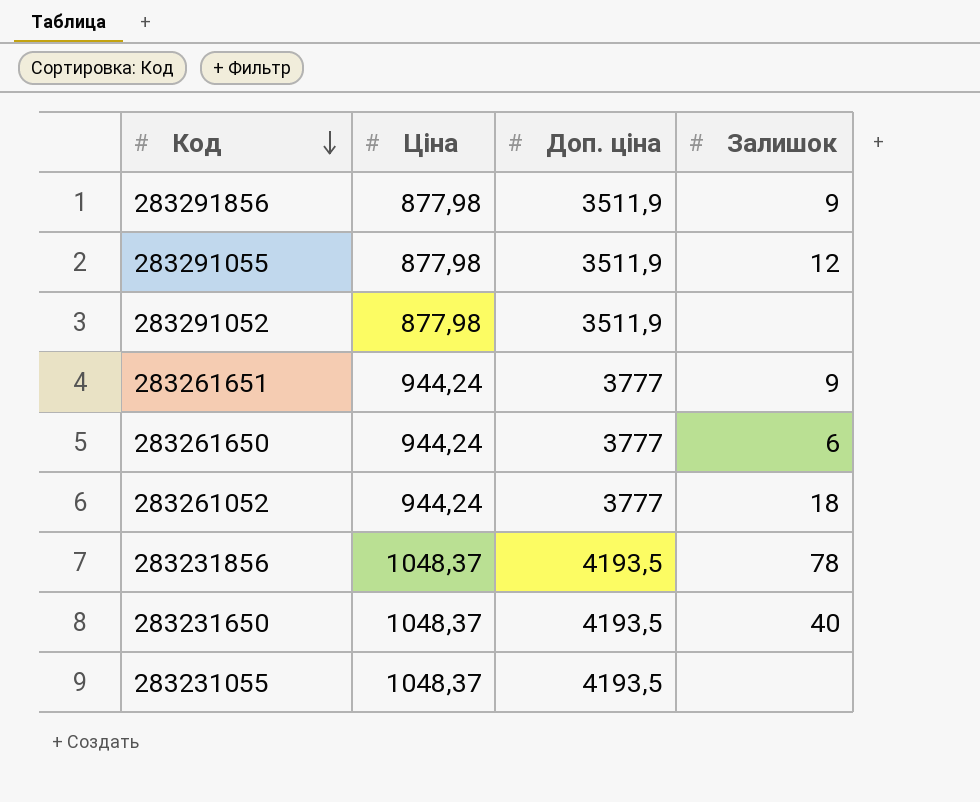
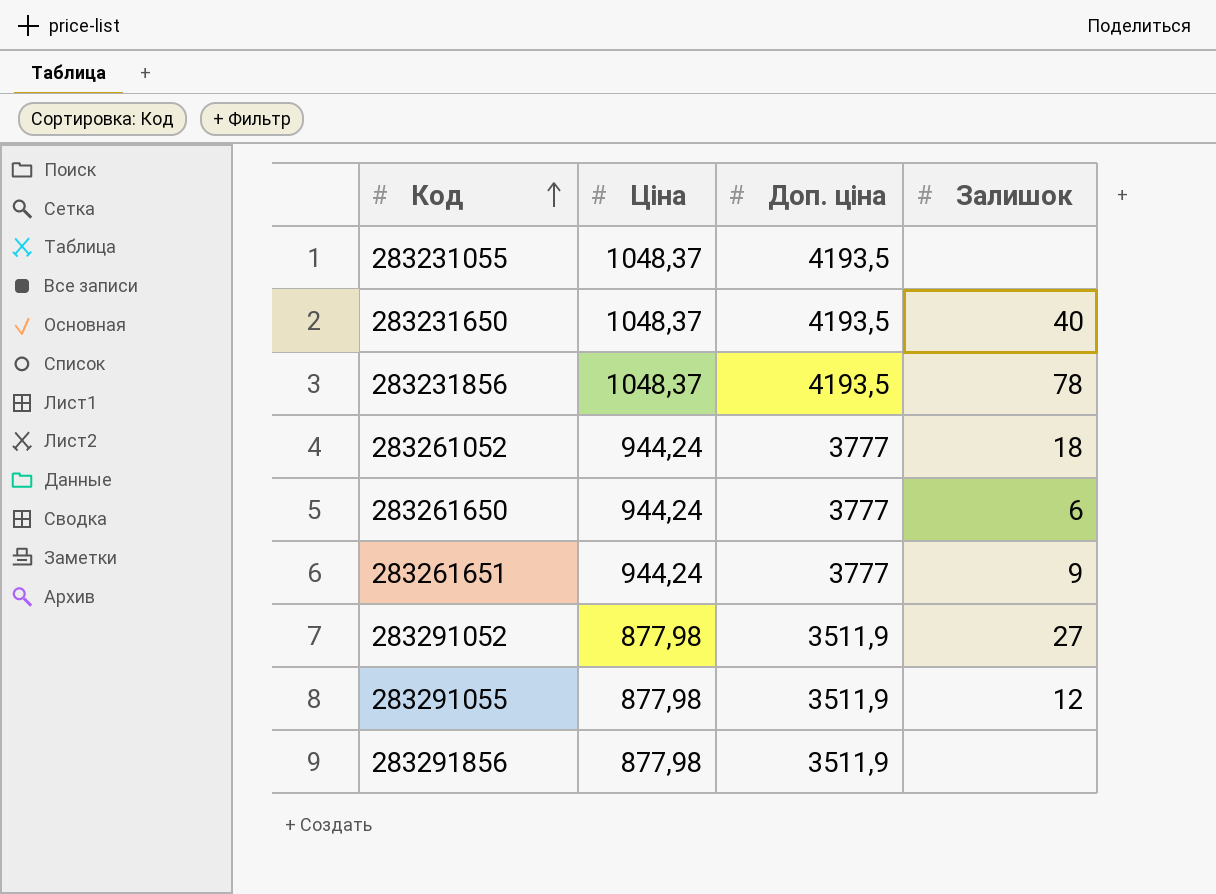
row order: Код descending -> Код ascending
283291052 | Залишок: none -> 27
283291856 | Залишок: 9 -> none

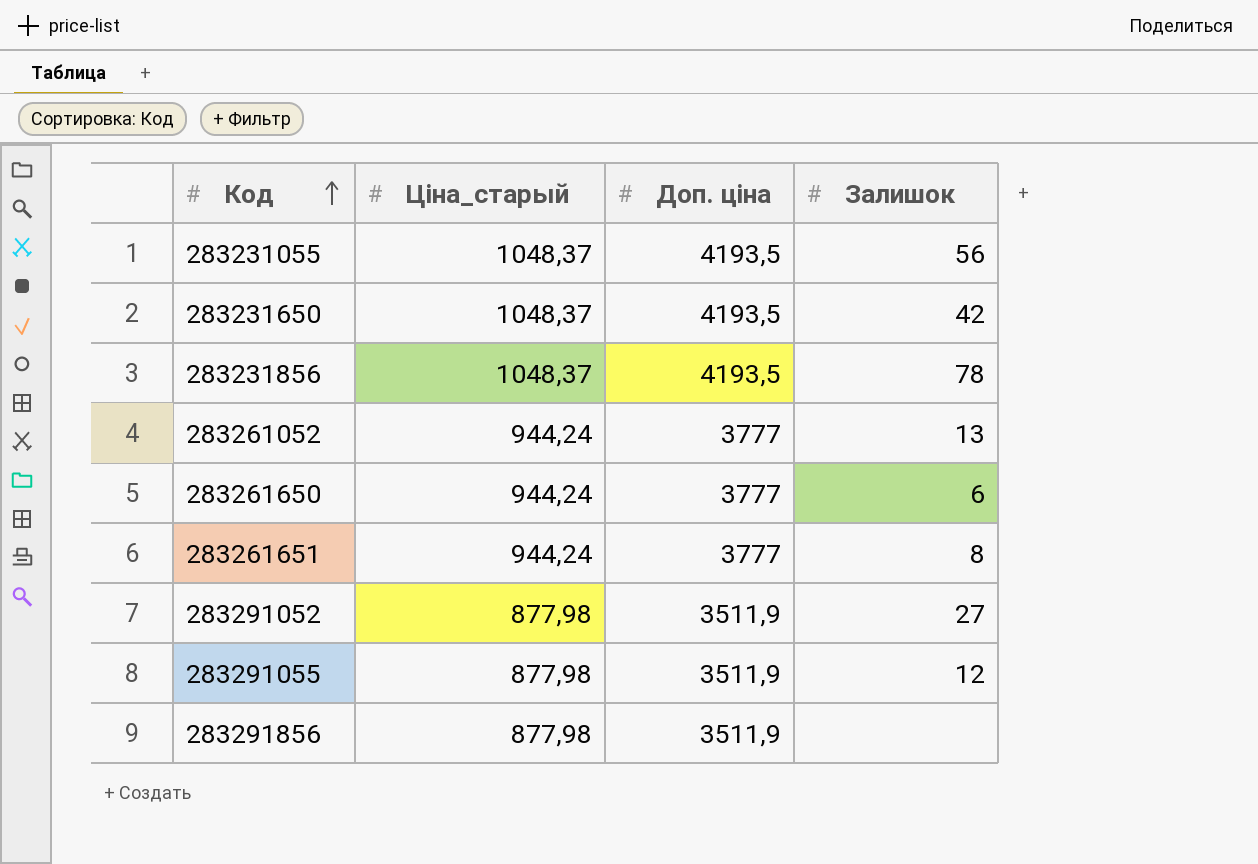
column name: Ціна -> Ціна_старый
283231055 | Залишок: none -> 56
283231650 | Залишок: 40 -> 42
283261052 | Залишок: 18 -> 13
283261651 | Залишок: 9 -> 8

